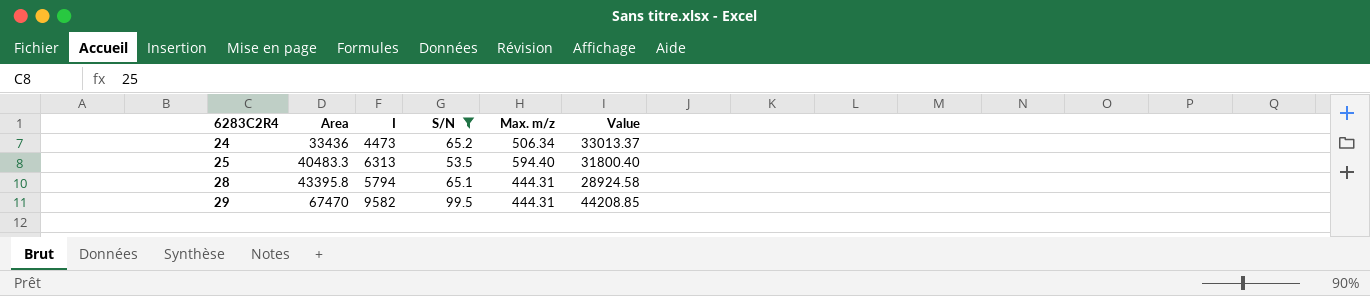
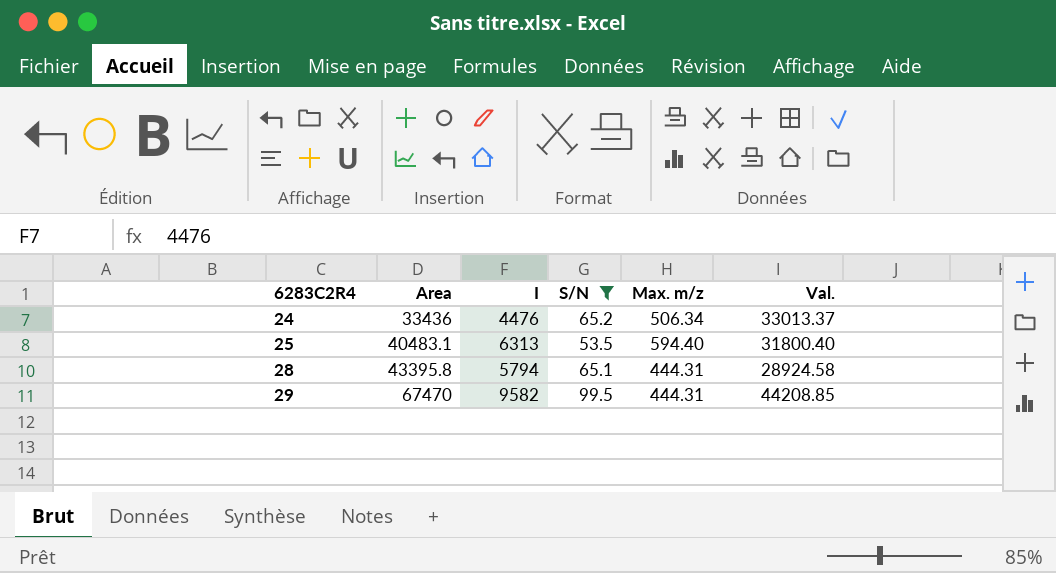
column name: Value -> Val.
24 | I: 4473 -> 4476
25 | Area: 40483.3 -> 40483.1

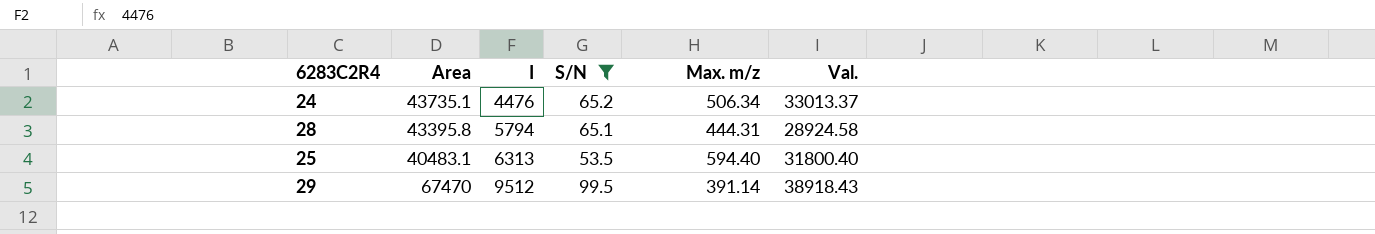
row order: 6283C2R4 ascending -> I ascending
24 | Area: 33436 -> 43735.1
29 | I: 9582 -> 9512
29 | Max. m/z: 444.31 -> 391.14
29 | Val.: 44208.85 -> 38918.43

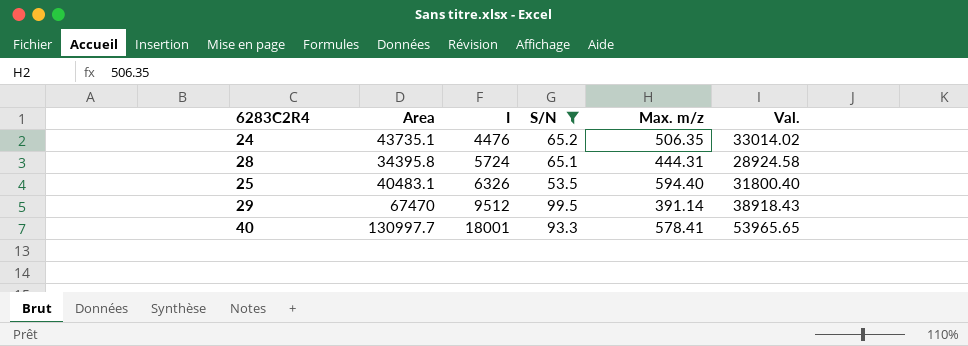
24 | Max. m/z: 506.34 -> 506.35
24 | Val.: 33013.37 -> 33014.02
28 | Area: 43395.8 -> 34395.8
28 | I: 5794 -> 5724
25 | I: 6313 -> 6326
row 40: none -> 130997.7 | 18001 | 93.3 | 578.41 | 53965.65

